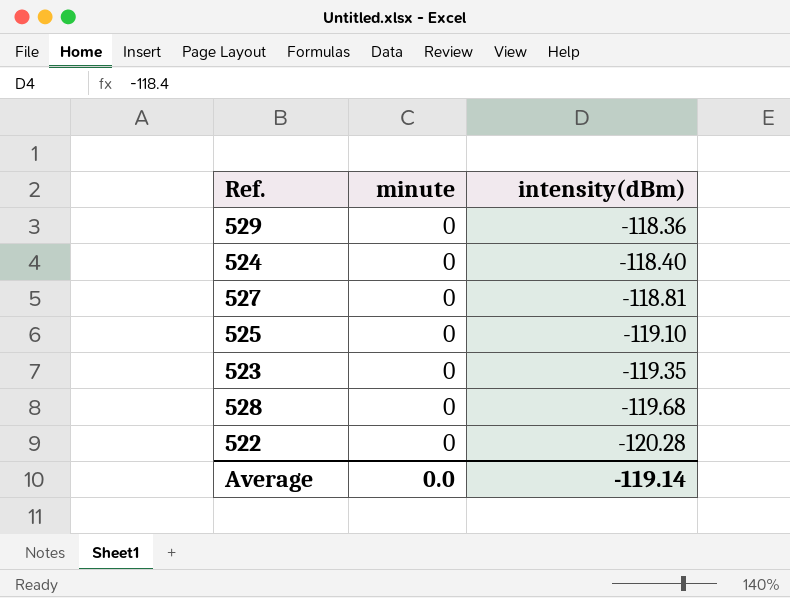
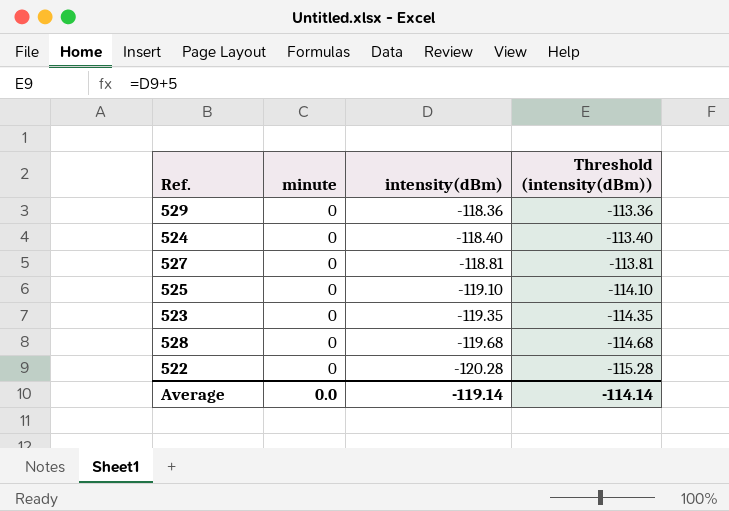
column Threshold (intensity(dBm)) | formula: none -> [intensity(dBm)] + 5

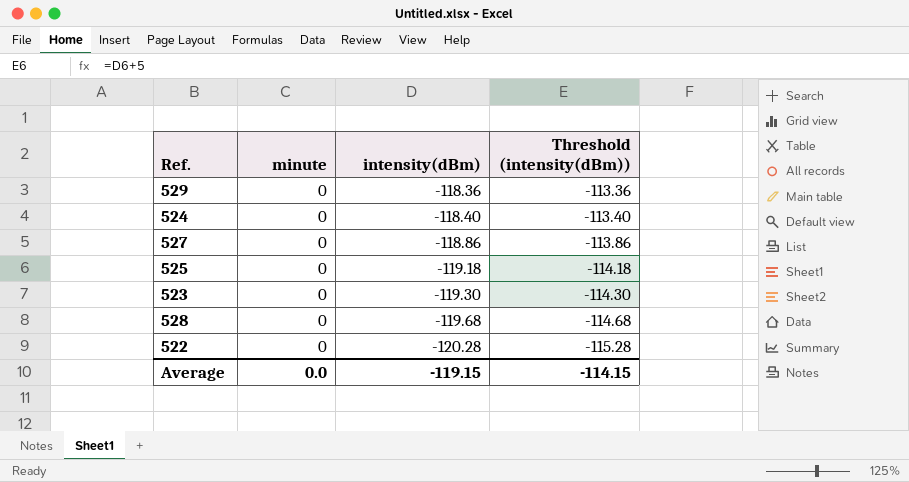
527 | intensity(dBm): -118.81 -> -118.86
527 | Threshold (intensity(dBm)): -113.81 -> -113.86
525 | intensity(dBm): -119.10 -> -119.18
525 | Threshold (intensity(dBm)): -114.10 -> -114.18
523 | intensity(dBm): -119.35 -> -119.30
523 | Threshold (intensity(dBm)): -114.35 -> -114.30
Average | intensity(dBm): -119.14 -> -119.15
Average | Threshold (intensity(dBm)): -114.14 -> -114.15

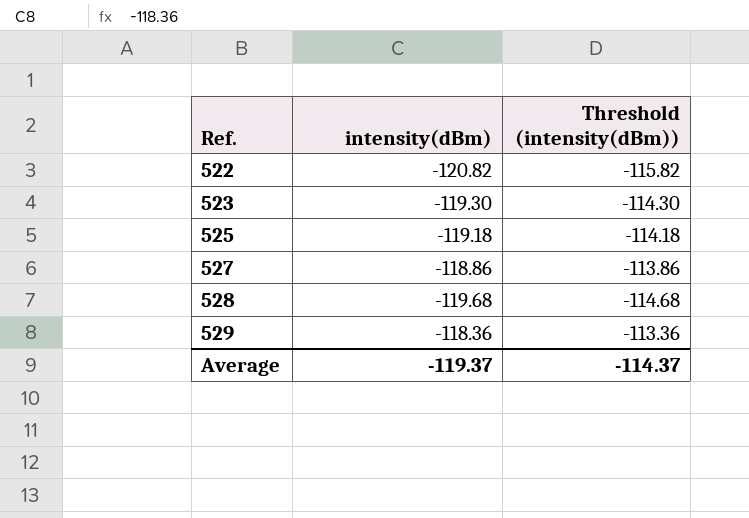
row order: intensity(dBm) descending -> Ref. ascending
column minute | position: 2 -> none
row 524: 0 | -118.40 | -113.40 -> none
522 | intensity(dBm): -120.28 -> -120.82
522 | Threshold (intensity(dBm)): -115.28 -> -115.82
Average | intensity(dBm): -119.15 -> -119.37
Average | Threshold (intensity(dBm)): -114.15 -> -114.37

